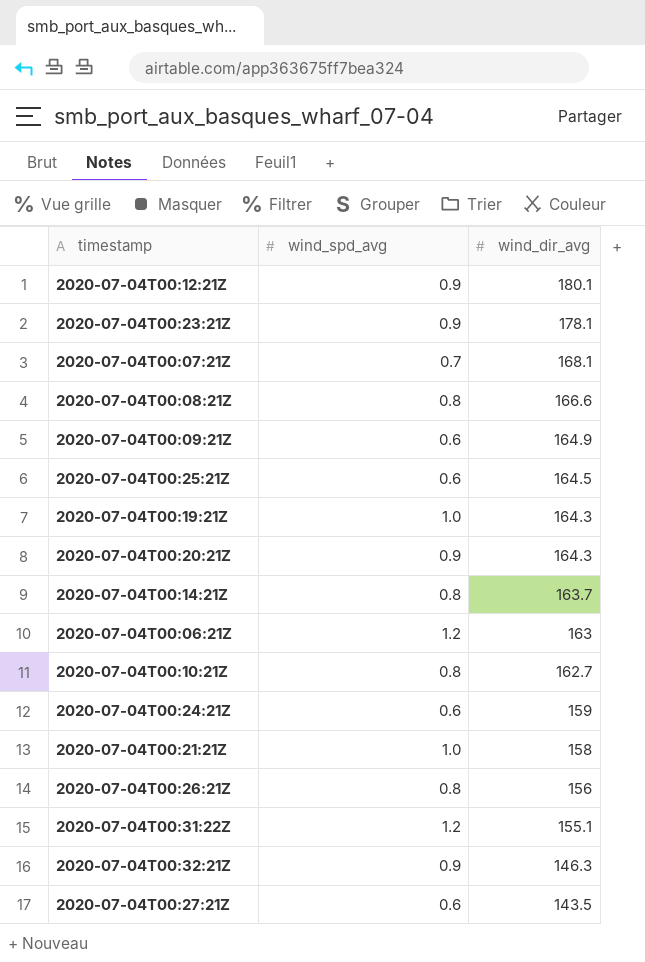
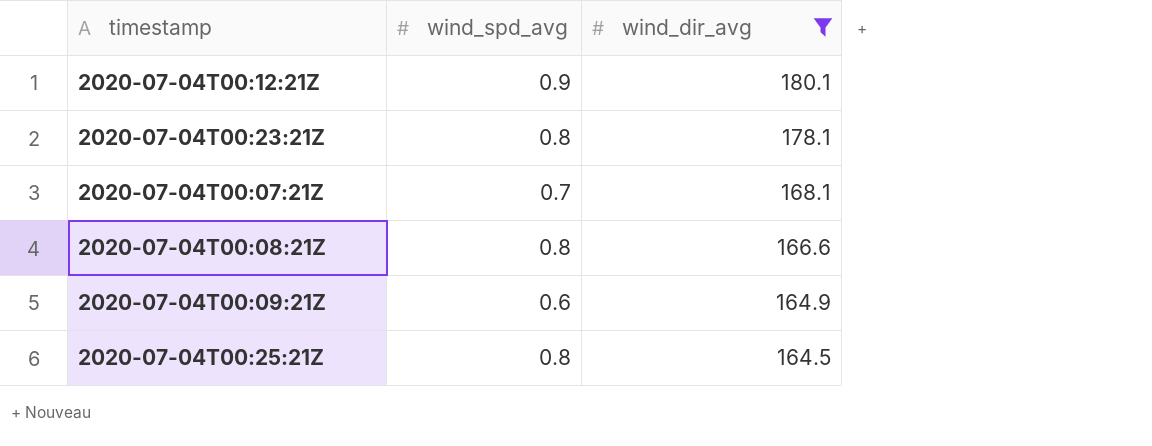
filter: none -> wind_dir_avg >= 164.5
2020-07-04T00:23:21Z | wind_spd_avg: 0.9 -> 0.8
2020-07-04T00:25:21Z | wind_spd_avg: 0.6 -> 0.8

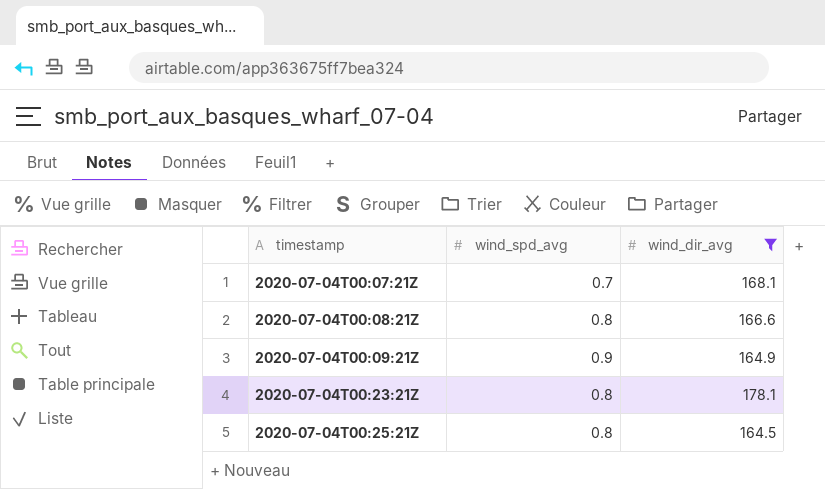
row order: wind_dir_avg descending -> timestamp ascending
row 2020-07-04T00:12:21Z: 0.9 | 180.1 -> none
2020-07-04T00:09:21Z | wind_spd_avg: 0.6 -> 0.9

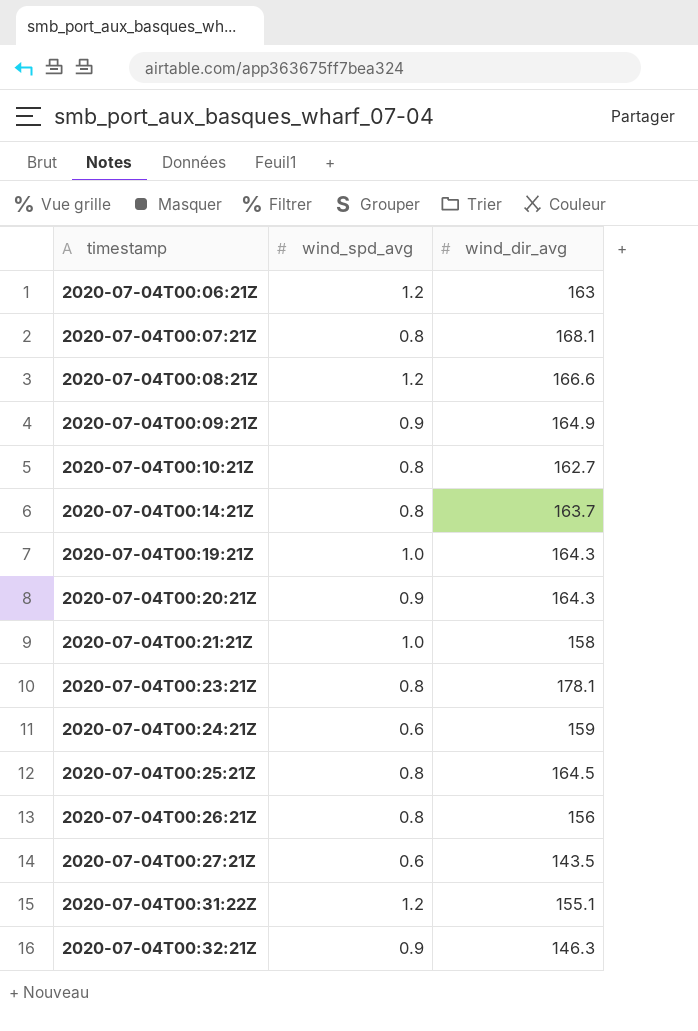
filter: wind_dir_avg >= 164.5 -> none
2020-07-04T00:07:21Z | wind_spd_avg: 0.7 -> 0.8
2020-07-04T00:08:21Z | wind_spd_avg: 0.8 -> 1.2

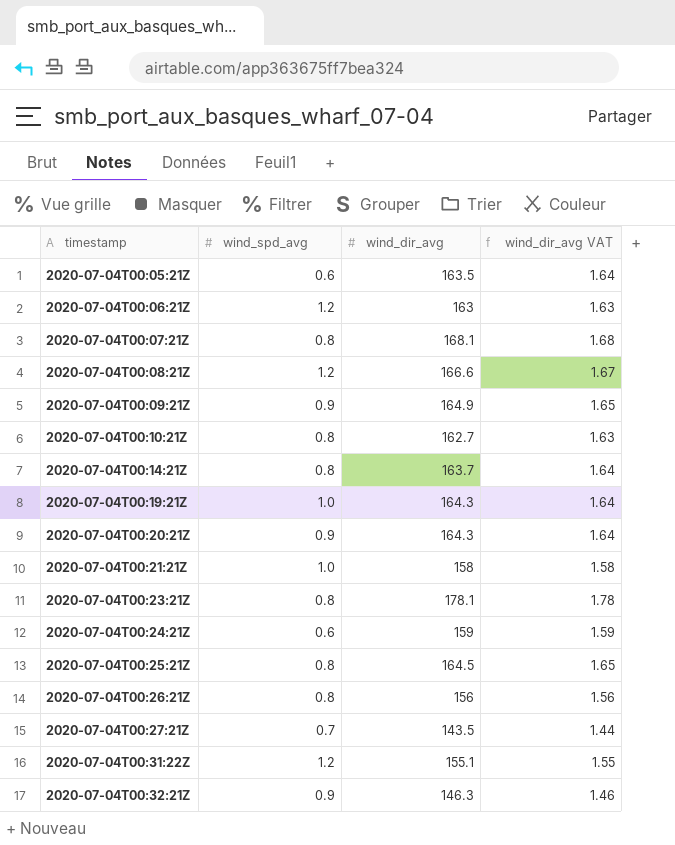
column wind_dir_avg VAT | formula: none -> [wind_dir_avg] * 0.01
row 2020-07-04T00:05:21Z: none -> 0.6 | 163.5 | 1.64
2020-07-04T00:27:21Z | wind_spd_avg: 0.6 -> 0.7

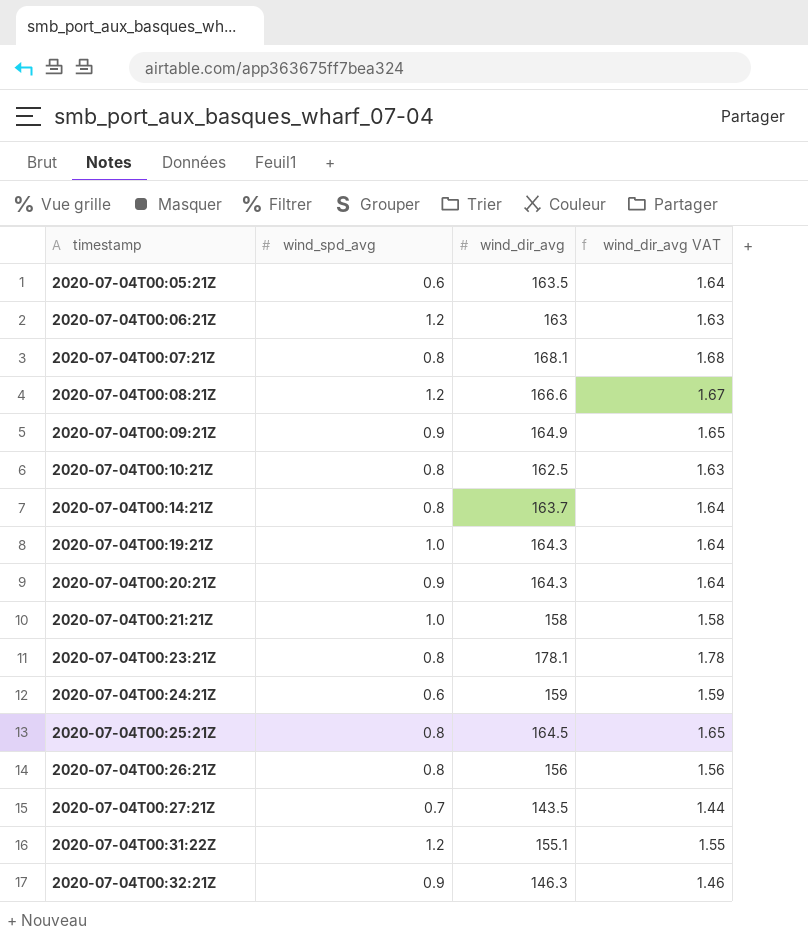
2020-07-04T00:10:21Z | wind_dir_avg: 162.7 -> 162.5

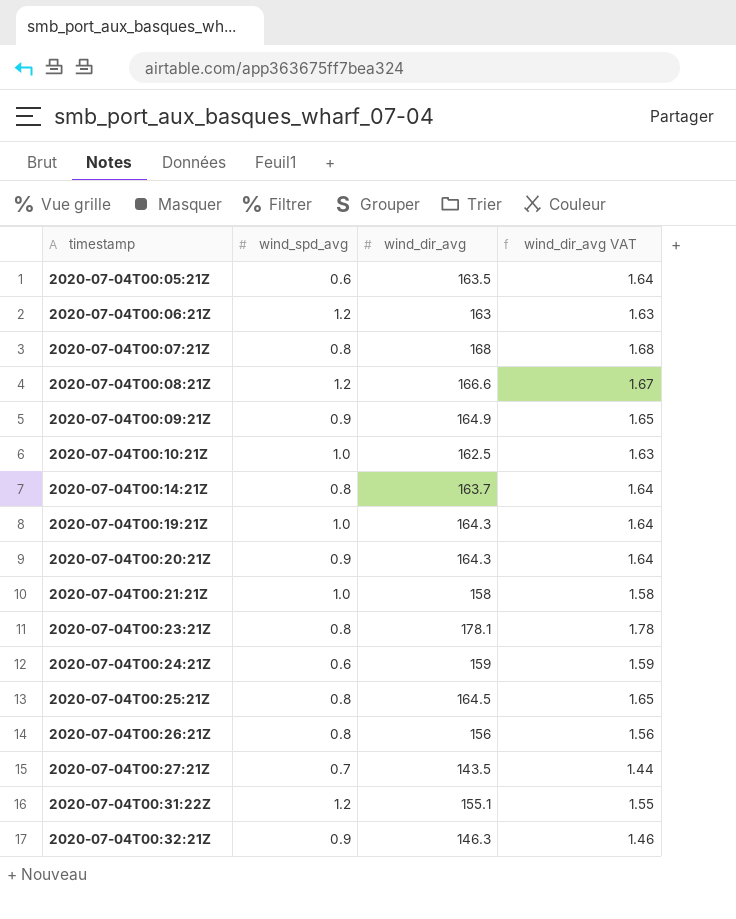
2020-07-04T00:07:21Z | wind_dir_avg: 168.1 -> 168
2020-07-04T00:10:21Z | wind_spd_avg: 0.8 -> 1.0

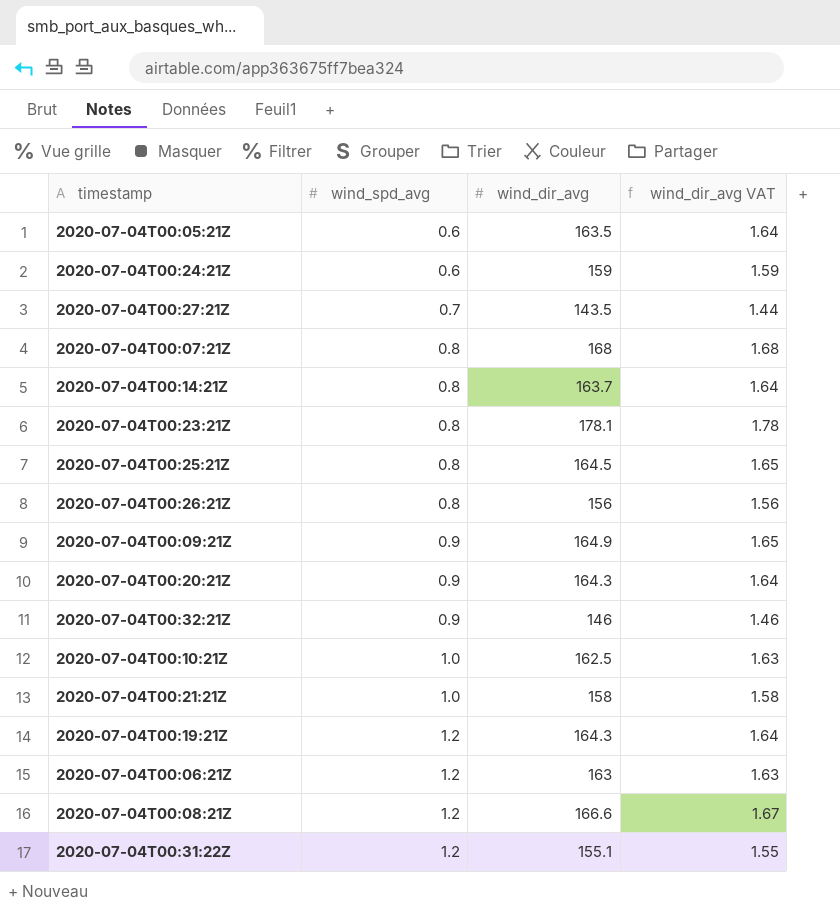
row order: timestamp ascending -> wind_spd_avg ascending
2020-07-04T00:32:21Z | wind_dir_avg: 146.3 -> 146
2020-07-04T00:19:21Z | wind_spd_avg: 1.0 -> 1.2

